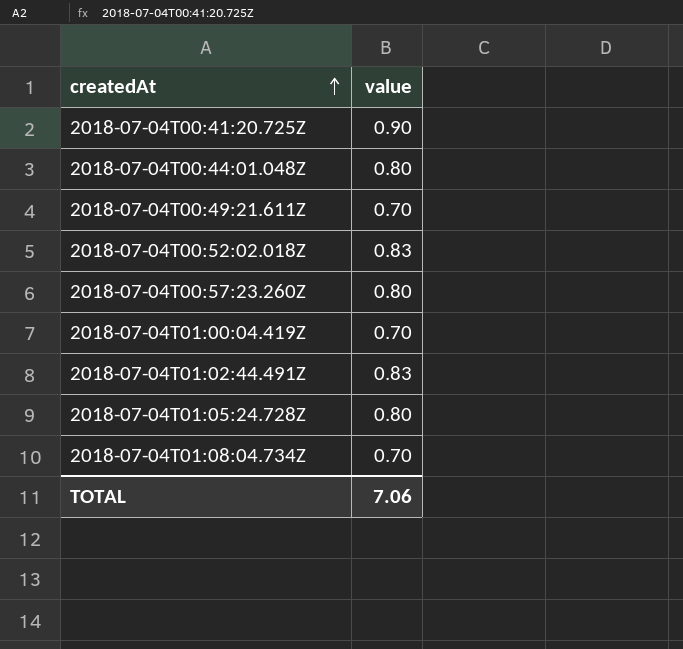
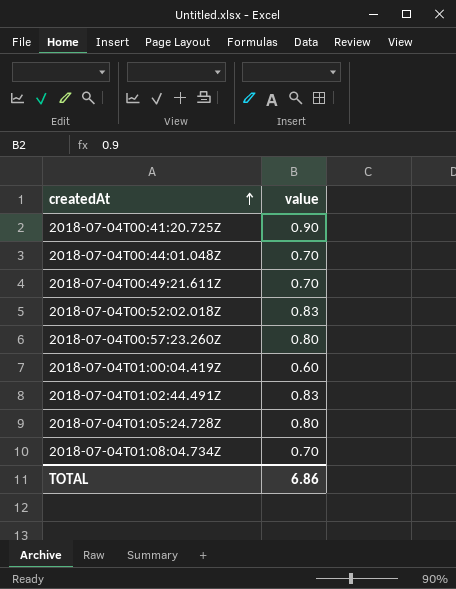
2018-07-04T00:44:01.048Z | value: 0.80 -> 0.70
2018-07-04T01:00:04.419Z | value: 0.70 -> 0.60
TOTAL | value: 7.06 -> 6.86

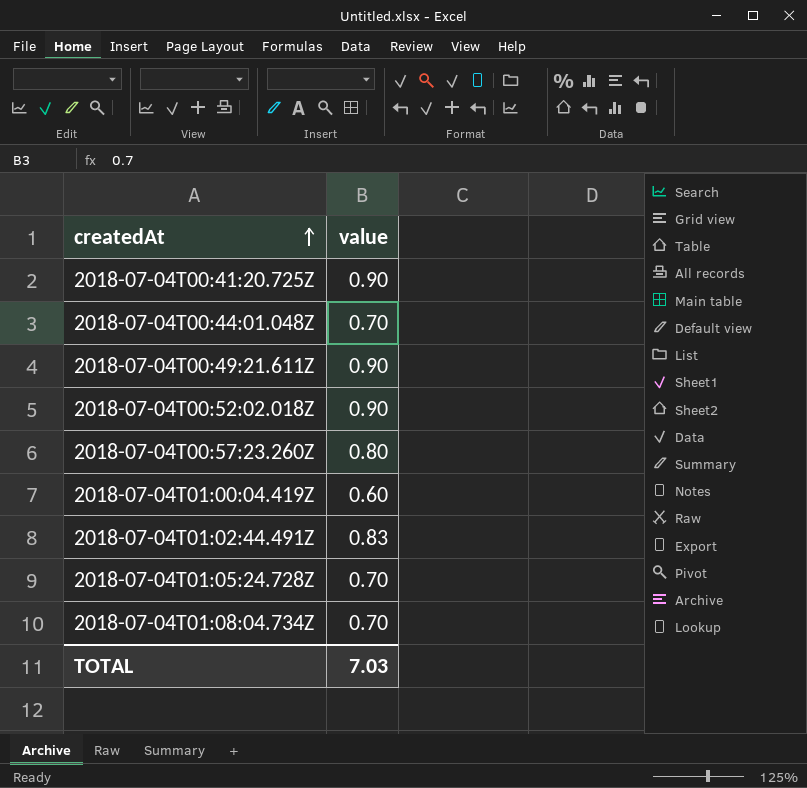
2018-07-04T00:49:21.611Z | value: 0.70 -> 0.90
2018-07-04T00:52:02.018Z | value: 0.83 -> 0.90
2018-07-04T01:05:24.728Z | value: 0.80 -> 0.70
TOTAL | value: 6.86 -> 7.03

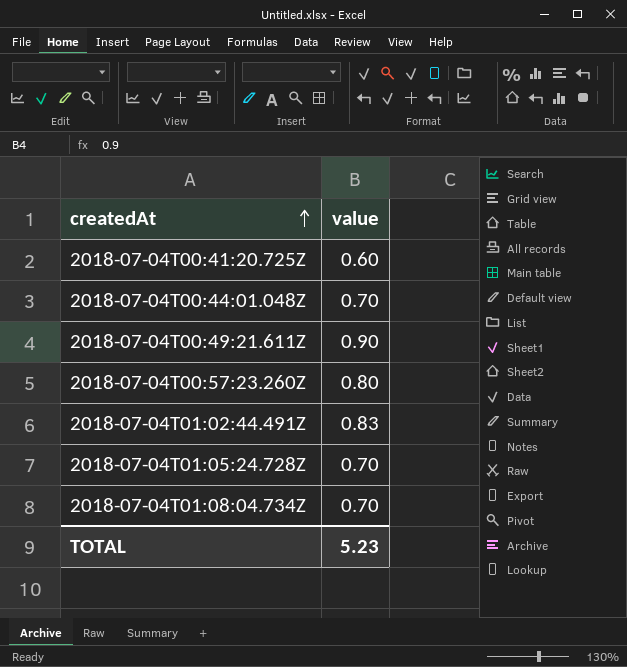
row 2018-07-04T00:52:02.018Z: 0.90 -> none
row 2018-07-04T01:00:04.419Z: 0.60 -> none
2018-07-04T00:41:20.725Z | value: 0.90 -> 0.60
TOTAL | value: 7.03 -> 5.23

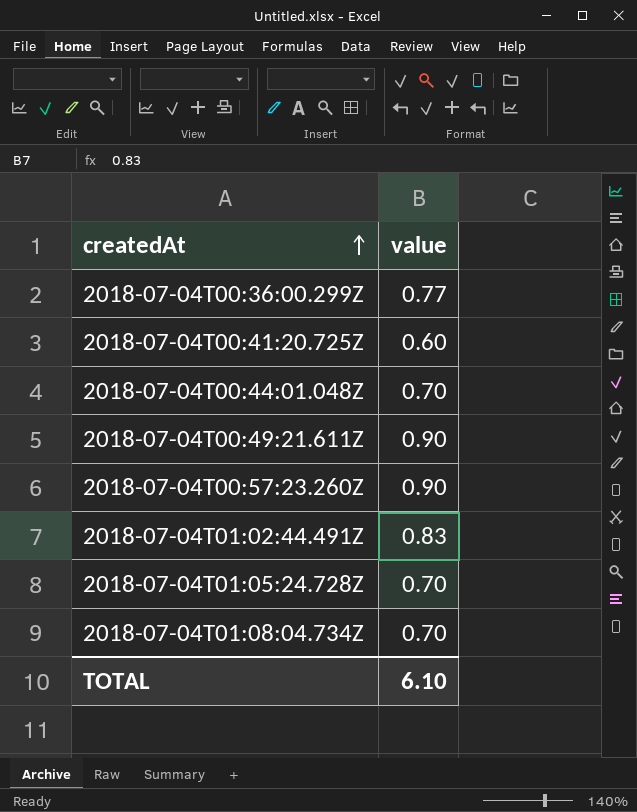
row 2018-07-04T00:36:00.299Z: none -> 0.77
2018-07-04T00:57:23.260Z | value: 0.80 -> 0.90
TOTAL | value: 5.23 -> 6.10

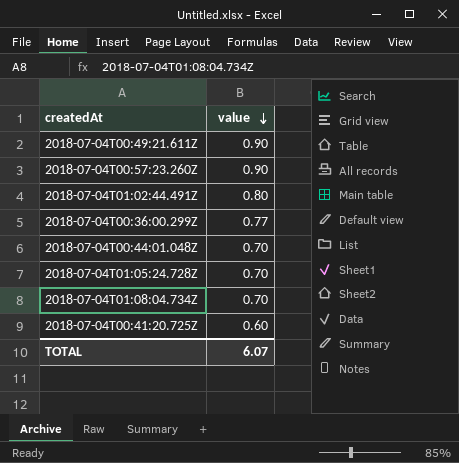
row order: createdAt ascending -> value descending
2018-07-04T01:02:44.491Z | value: 0.83 -> 0.80
TOTAL | value: 6.10 -> 6.07

